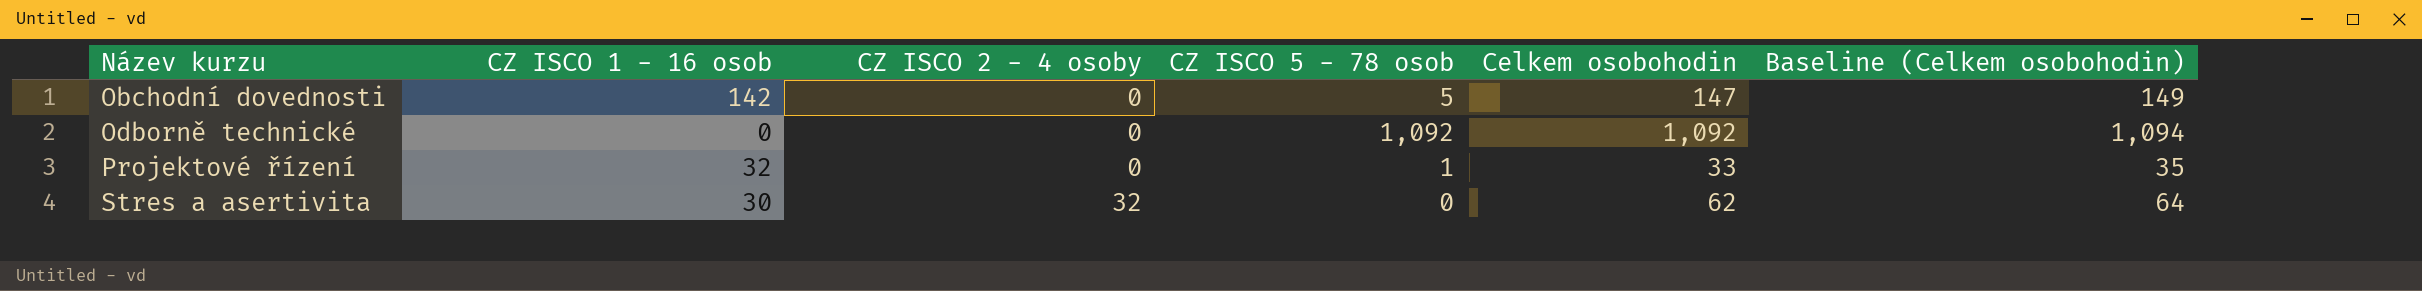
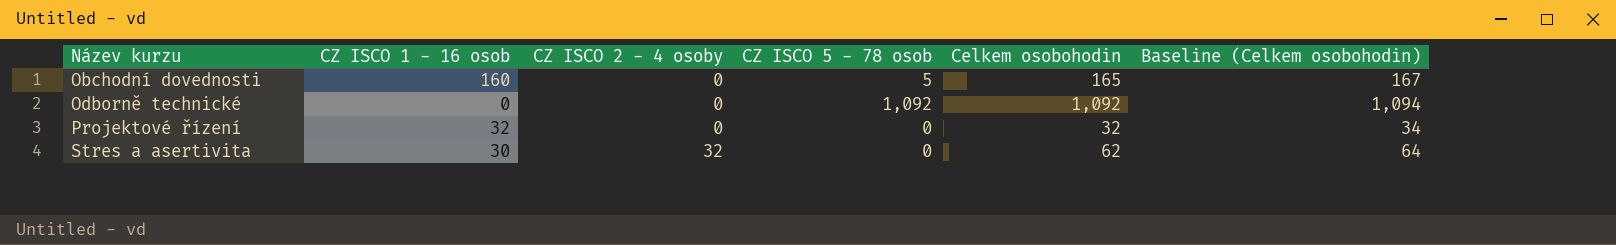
Obchodní dovednosti | CZ ISCO 1 - 16 osob: 142 -> 160
Obchodní dovednosti | Celkem osobohodin: 147 -> 165
Obchodní dovednosti | Baseline (Celkem osobohodin): 149 -> 167
Projektové řízení | CZ ISCO 5 - 78 osob: 1 -> 0
Projektové řízení | Celkem osobohodin: 33 -> 32
Projektové řízení | Baseline (Celkem osobohodin): 35 -> 34

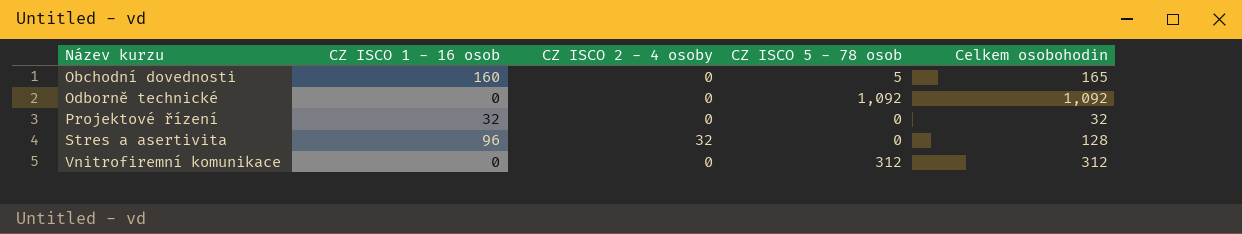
column Baseline (Celkem osobohodin) | formula: [Celkem osobohodin] + 2 -> none
Stres a asertivita | CZ ISCO 1 - 16 osob: 30 -> 96
Stres a asertivita | Celkem osobohodin: 62 -> 128
row Vnitrofiremní komunikace: none -> 0 | 0 | 312 | 312

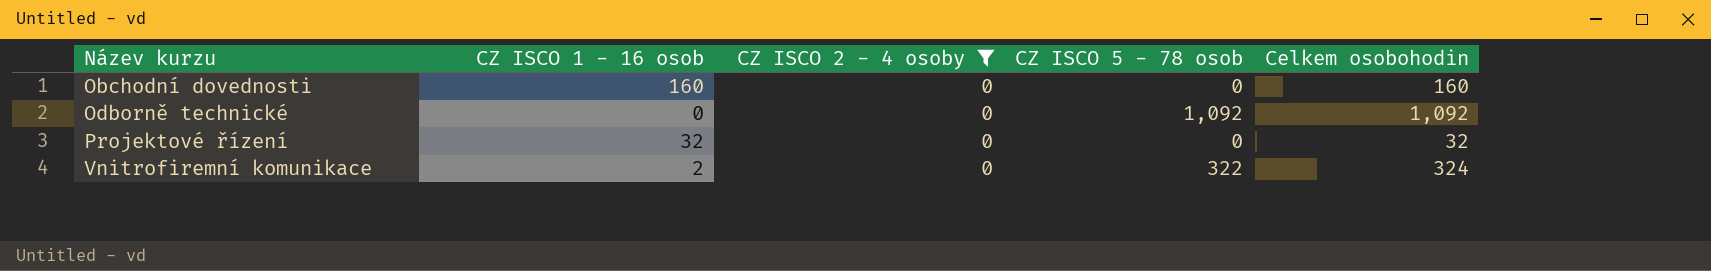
filter: none -> CZ ISCO 2 - 4 osoby = 0
Obchodní dovednosti | CZ ISCO 5 - 78 osob: 5 -> 0
Obchodní dovednosti | Celkem osobohodin: 165 -> 160
Vnitrofiremní komunikace | CZ ISCO 1 - 16 osob: 0 -> 2
Vnitrofiremní komunikace | CZ ISCO 5 - 78 osob: 312 -> 322
Vnitrofiremní komunikace | Celkem osobohodin: 312 -> 324

